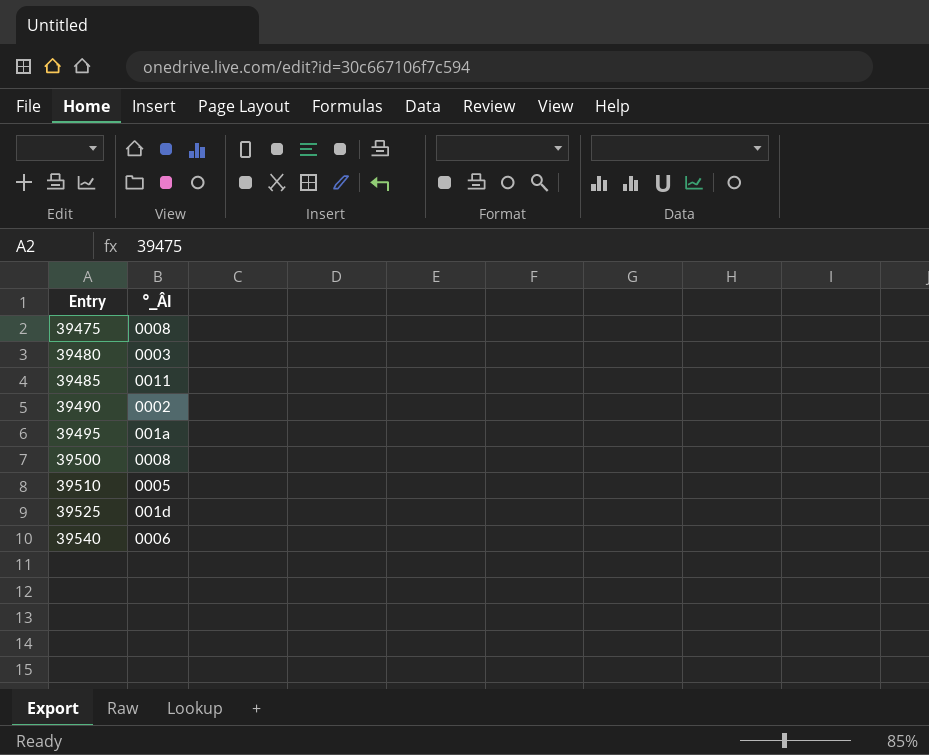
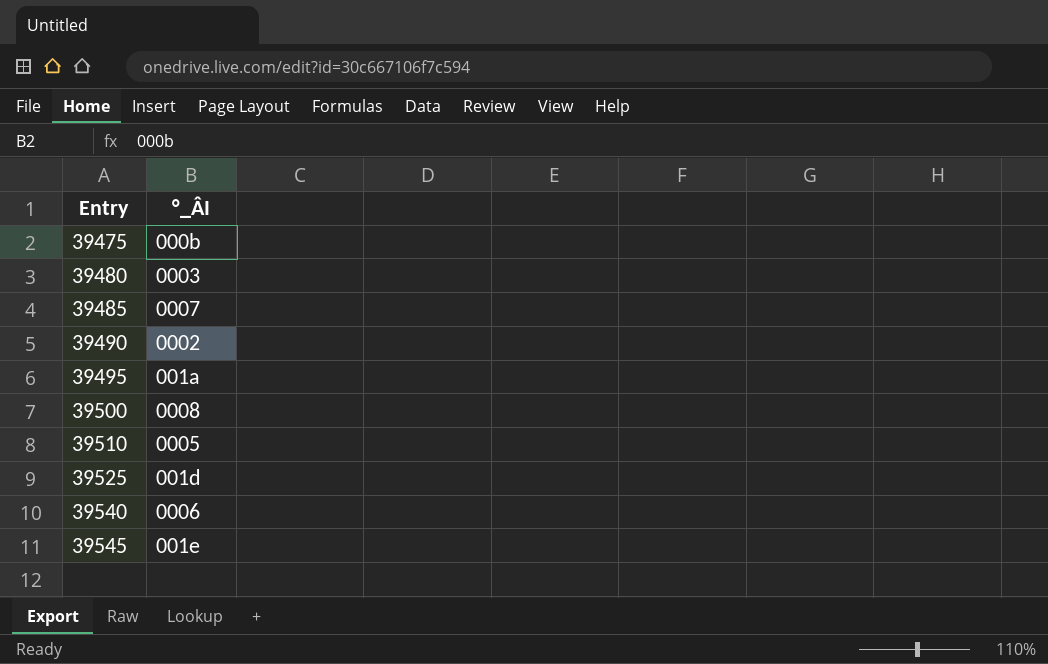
39475 | °_ÂI: 0008 -> 000b
39485 | °_ÂI: 0011 -> 0007
row 39545: none -> 001e

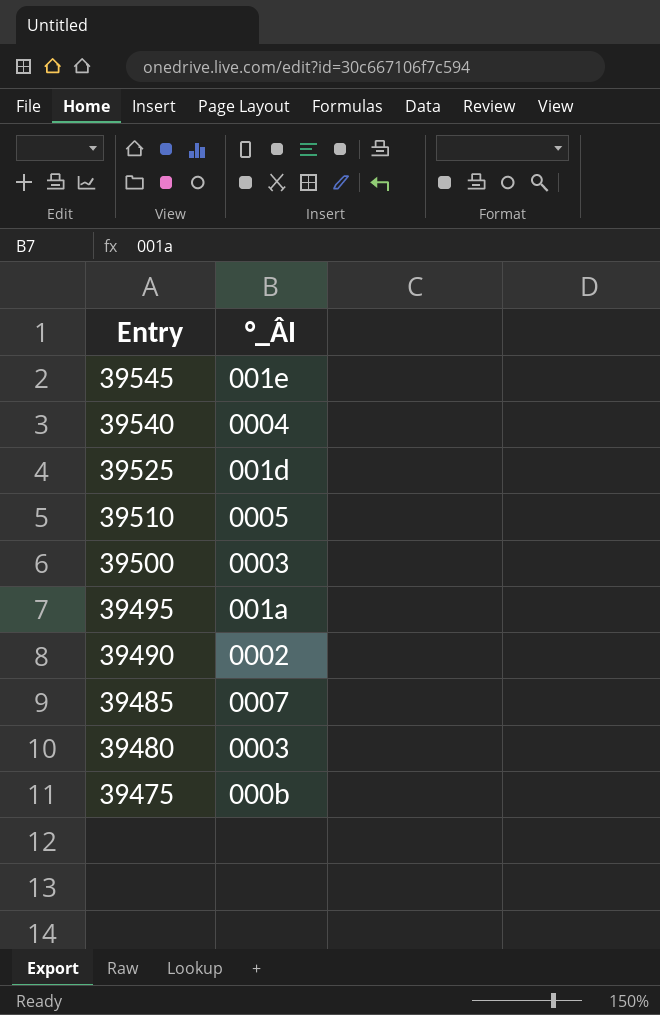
row order: Entry ascending -> Entry descending
39540 | °_ÂI: 0006 -> 0004
39500 | °_ÂI: 0008 -> 0003

